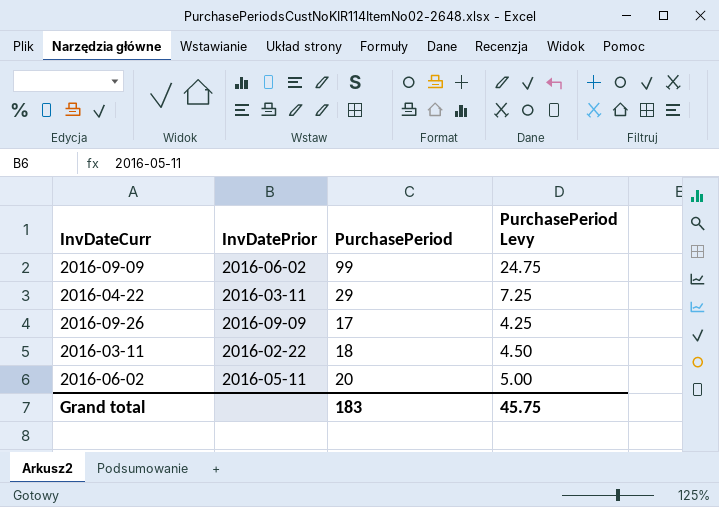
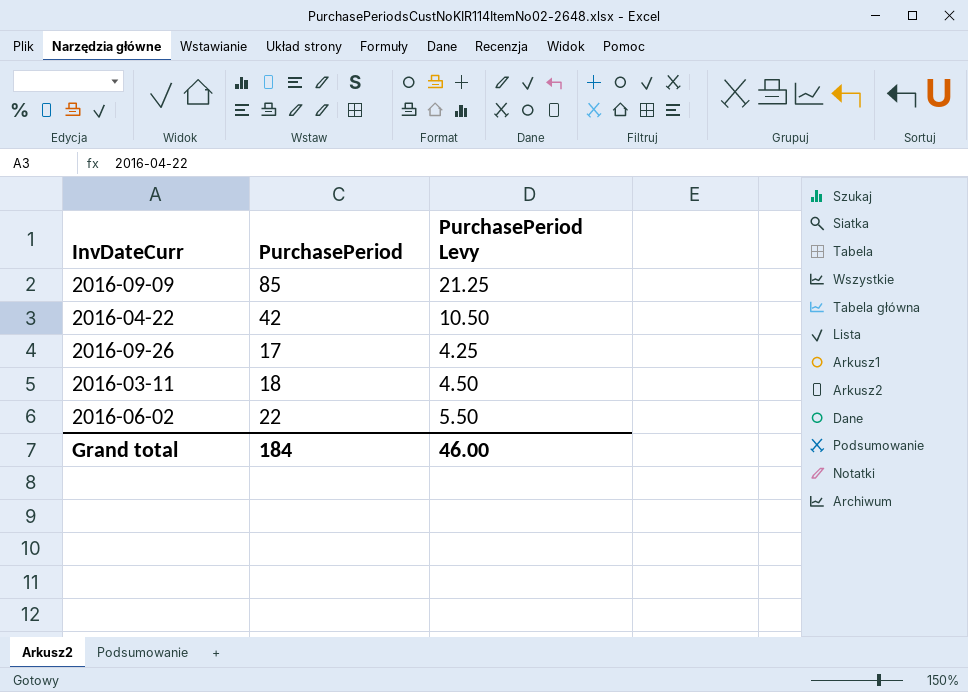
column InvDatePrior | position: 2 -> none
2016-09-09 | PurchasePeriod: 99 -> 85
2016-09-09 | PurchasePeriod Levy: 24.75 -> 21.25
2016-04-22 | PurchasePeriod: 29 -> 42
2016-04-22 | PurchasePeriod Levy: 7.25 -> 10.50
2016-06-02 | PurchasePeriod: 20 -> 22
2016-06-02 | PurchasePeriod Levy: 5.00 -> 5.50
Grand total | PurchasePeriod: 183 -> 184
Grand total | PurchasePeriod Levy: 45.75 -> 46.00

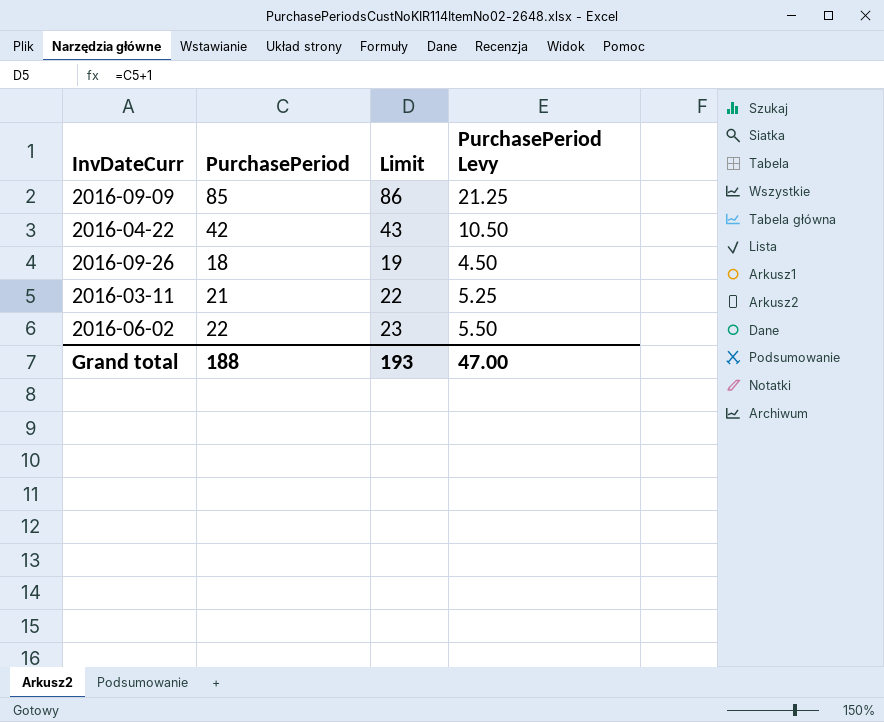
column Limit | formula: none -> [PurchasePeriod] + 1
2016-09-26 | PurchasePeriod: 17 -> 18
2016-09-26 | PurchasePeriod Levy: 4.25 -> 4.50
2016-03-11 | PurchasePeriod: 18 -> 21
2016-03-11 | PurchasePeriod Levy: 4.50 -> 5.25
Grand total | PurchasePeriod: 184 -> 188
Grand total | PurchasePeriod Levy: 46.00 -> 47.00

